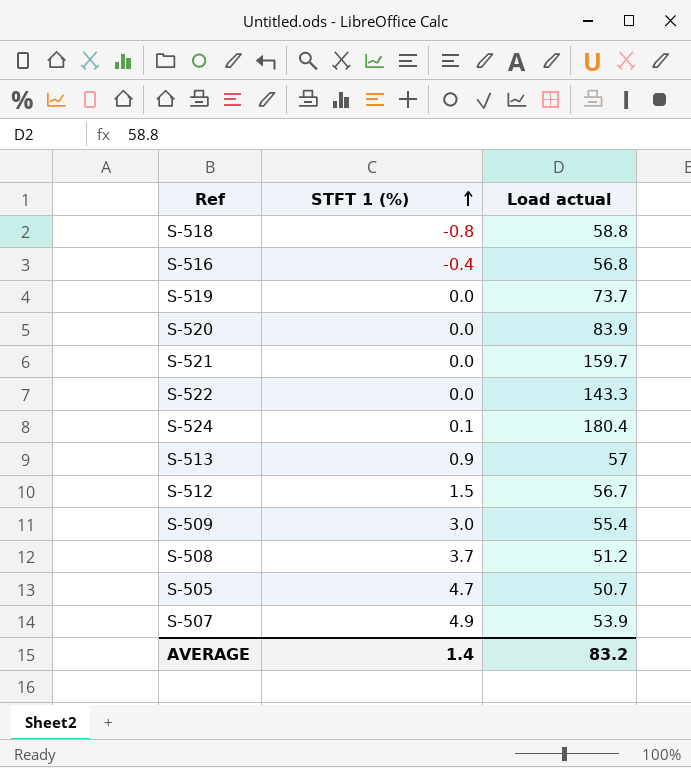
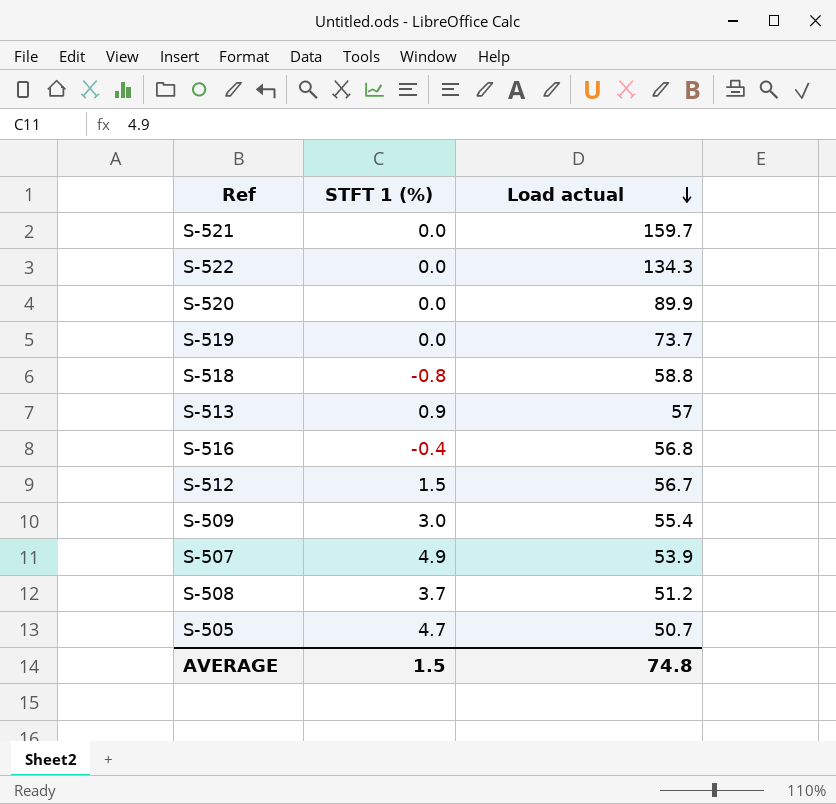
row order: STFT 1 (%) ascending -> Load actual descending
row S-524: 0.1 | 180.4 -> none
S-522 | Load actual: 143.3 -> 134.3
S-520 | Load actual: 83.9 -> 89.9
AVERAGE | STFT 1 (%): 1.4 -> 1.5
AVERAGE | Load actual: 83.2 -> 74.8

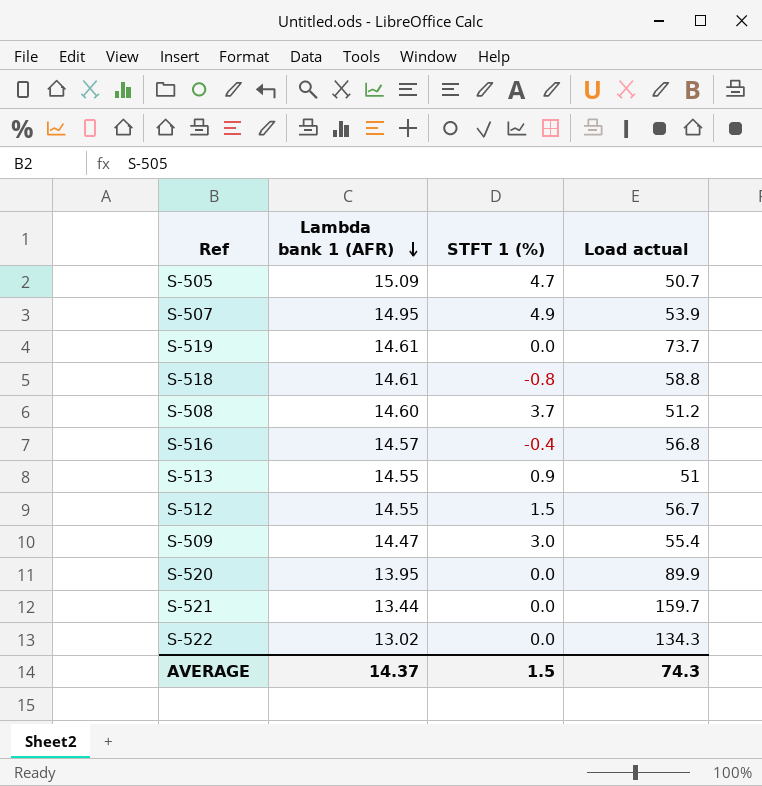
row order: Load actual descending -> Lambda bank 1 (AFR) descending
column Lambda bank 1 (AFR) | position: none -> 2
S-513 | Load actual: 57 -> 51
AVERAGE | Load actual: 74.8 -> 74.3

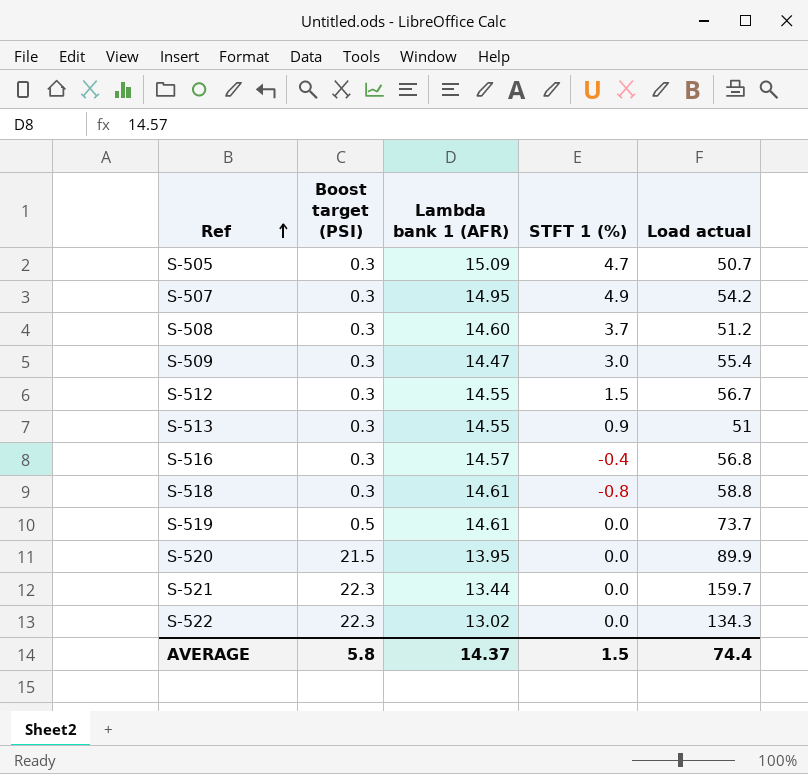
row order: Lambda bank 1 (AFR) descending -> Ref ascending
column Boost target (PSI) | position: none -> 2
S-507 | Load actual: 53.9 -> 54.2
AVERAGE | Load actual: 74.3 -> 74.4

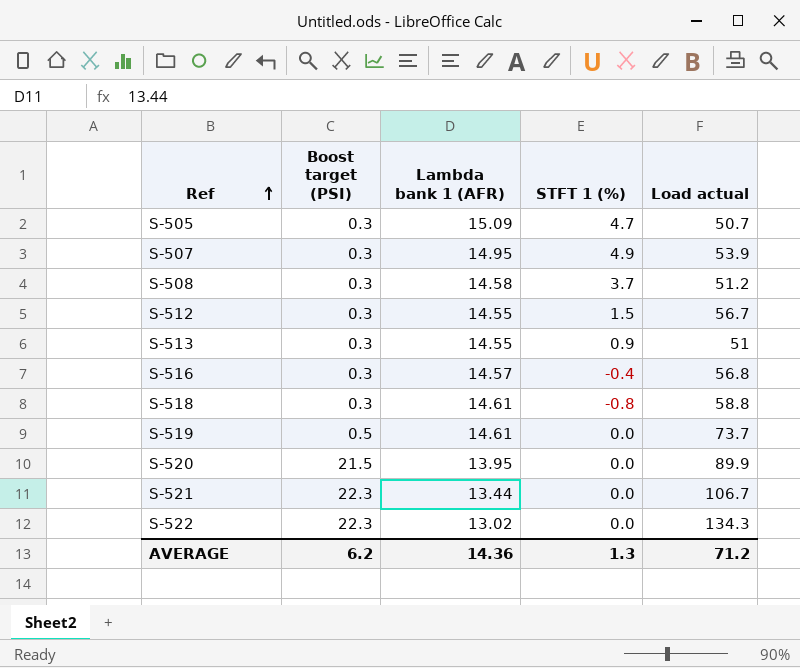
row S-509: 0.3 | 14.47 | 3.0 | 55.4 -> none
S-507 | Load actual: 54.2 -> 53.9
S-508 | Lambda bank 1 (AFR): 14.60 -> 14.58
S-521 | Load actual: 159.7 -> 106.7
AVERAGE | Boost target (PSI): 5.8 -> 6.2
AVERAGE | Lambda bank 1 (AFR): 14.37 -> 14.36
AVERAGE | STFT 1 (%): 1.5 -> 1.3
AVERAGE | Load actual: 74.4 -> 71.2

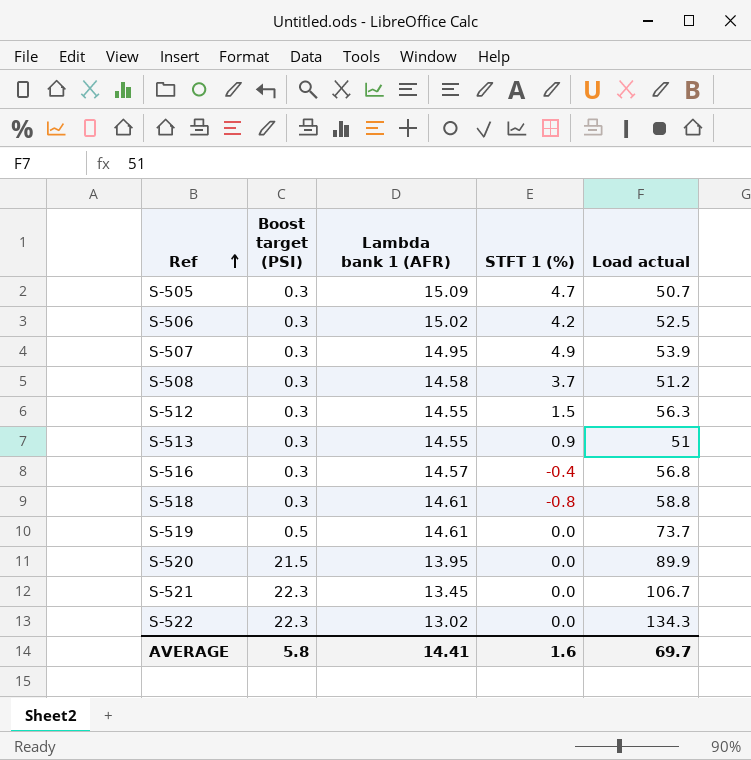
row S-506: none -> 0.3 | 15.02 | 4.2 | 52.5
S-512 | Load actual: 56.7 -> 56.3
S-521 | Lambda bank 1 (AFR): 13.44 -> 13.45
AVERAGE | Boost target (PSI): 6.2 -> 5.8
AVERAGE | Lambda bank 1 (AFR): 14.36 -> 14.41
AVERAGE | STFT 1 (%): 1.3 -> 1.6
AVERAGE | Load actual: 71.2 -> 69.7

